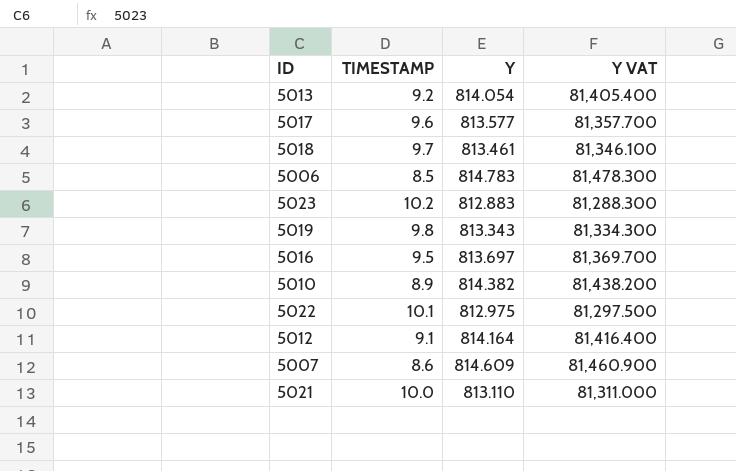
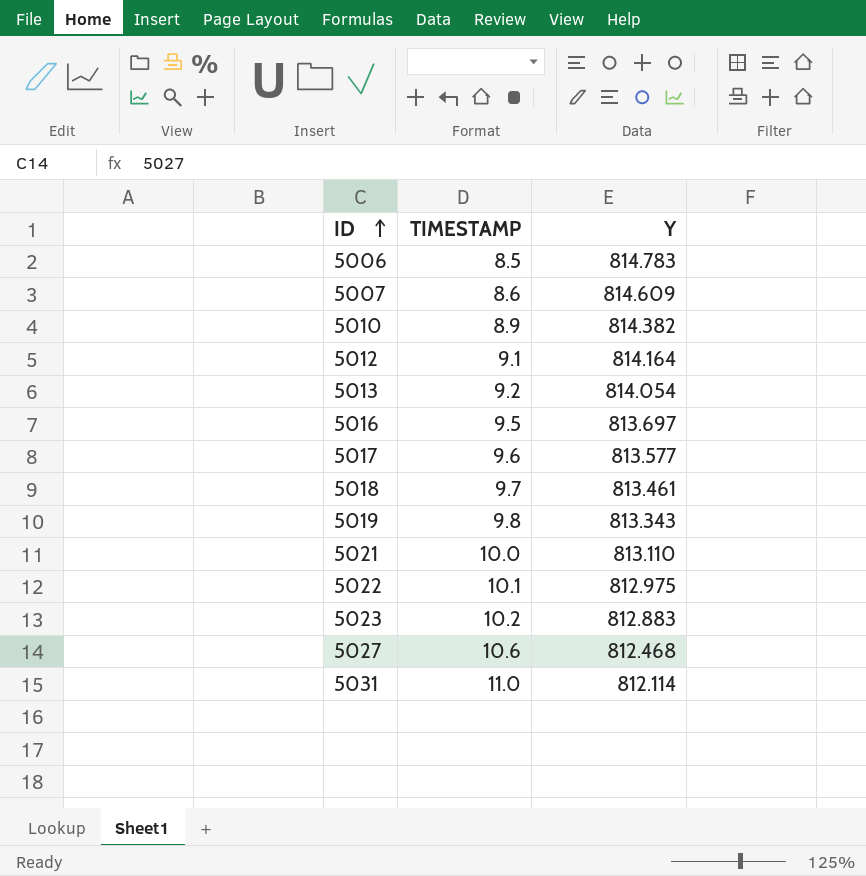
row order: none -> ID ascending
column Y VAT | formula: [Y] * 100 -> none
row 5027: none -> 10.6 | 812.468
row 5031: none -> 11.0 | 812.114

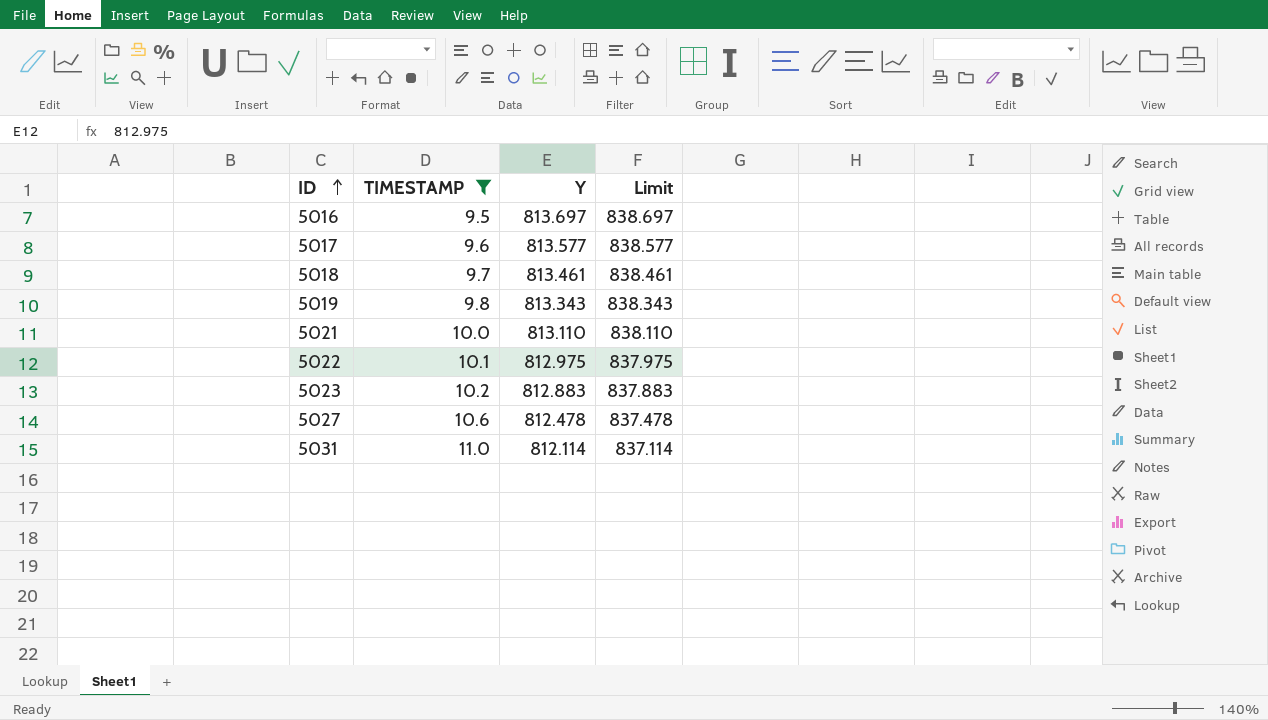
filter: none -> TIMESTAMP >= 9.5
column Limit | formula: none -> [Y] + 25
5027 | Y: 812.468 -> 812.478

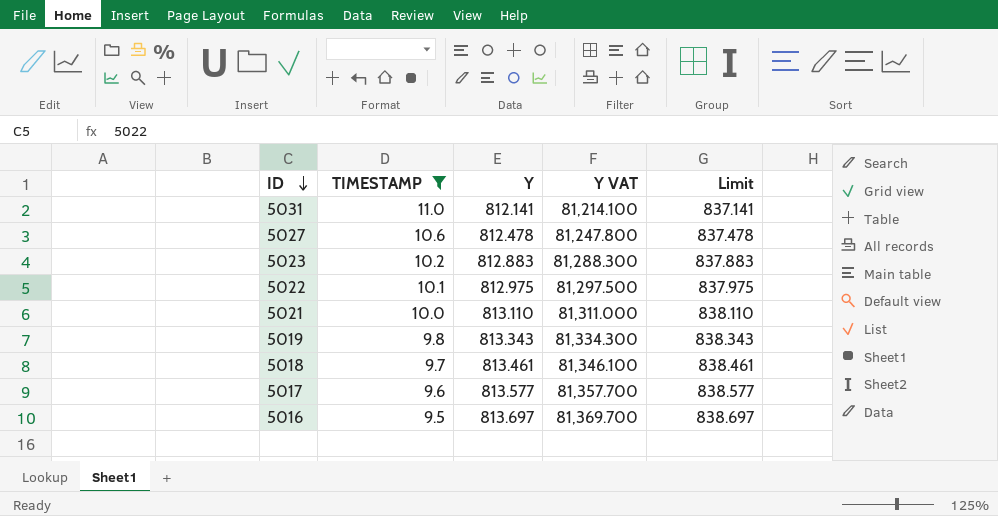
row order: ID ascending -> ID descending
column Y VAT | formula: none -> [Y] * 100
5031 | Y: 812.114 -> 812.141
5031 | Limit: 837.114 -> 837.141

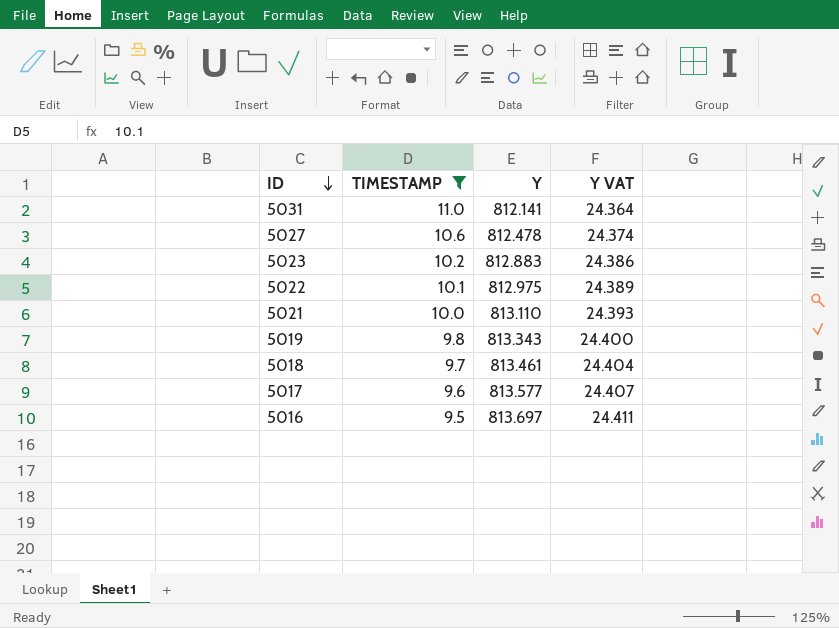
column Limit | formula: [Y] + 25 -> none
column Y VAT | formula: [Y] * 100 -> [Y] * 0.03

